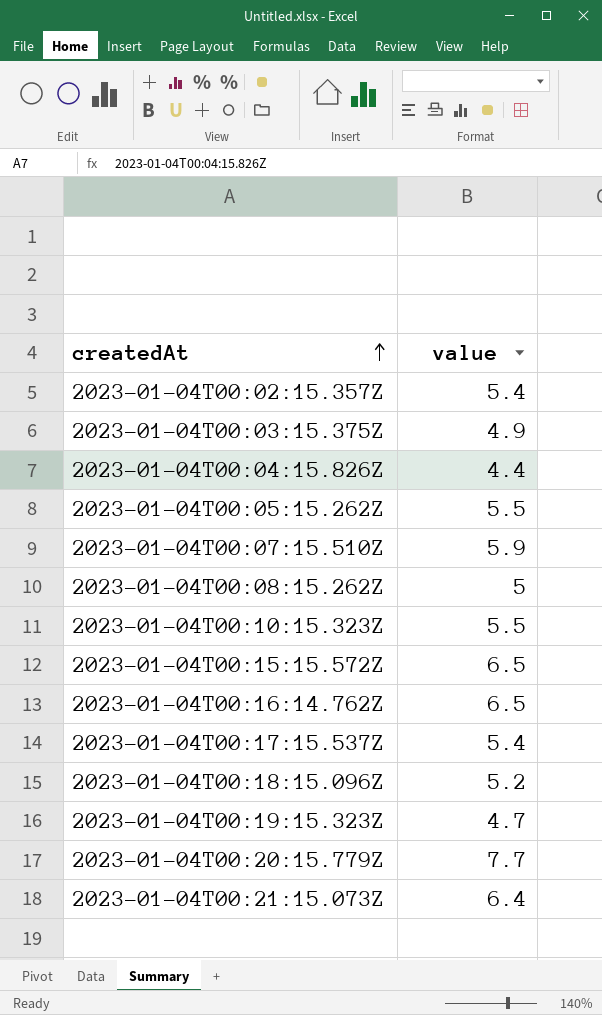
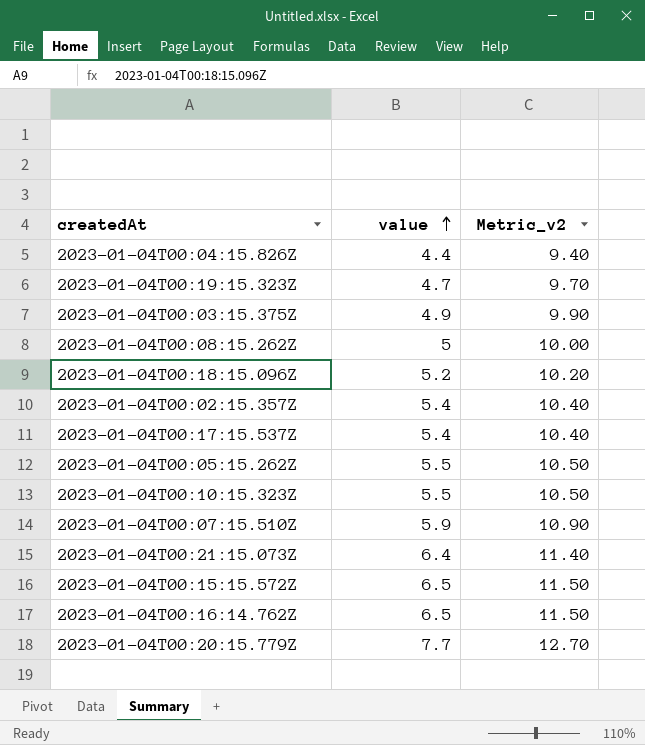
row order: createdAt ascending -> value ascending
column Metric_v2 | formula: none -> [value] + 5

